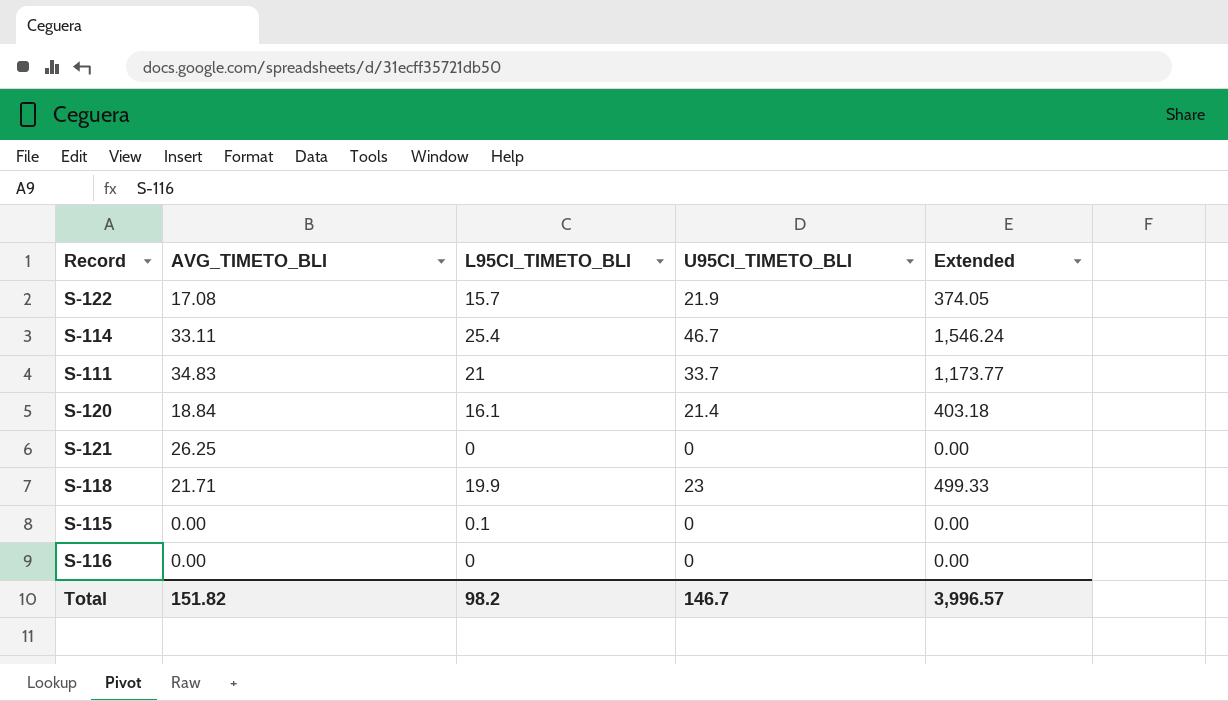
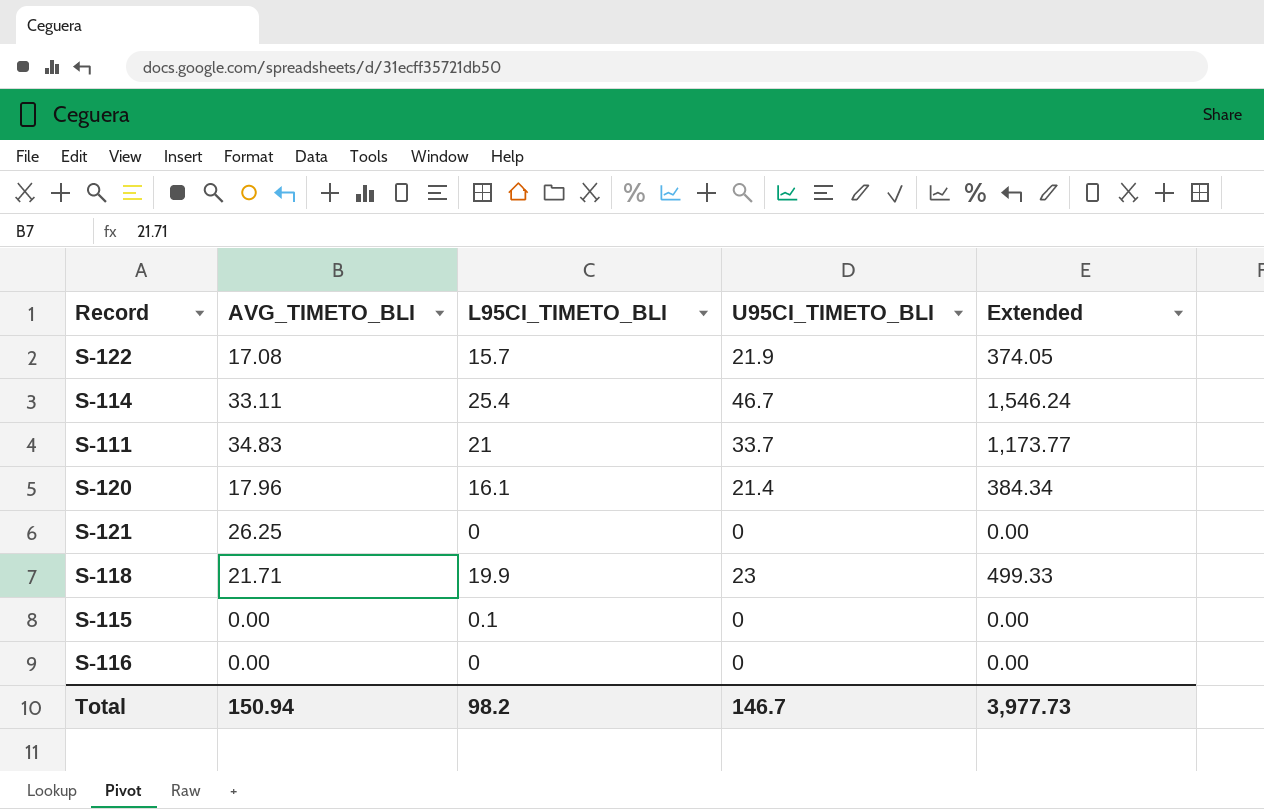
S-120 | AVG_TIMETO_BLI: 18.84 -> 17.96
S-120 | Extended: 403.18 -> 384.34
Total | AVG_TIMETO_BLI: 151.82 -> 150.94
Total | Extended: 3,996.57 -> 3,977.73

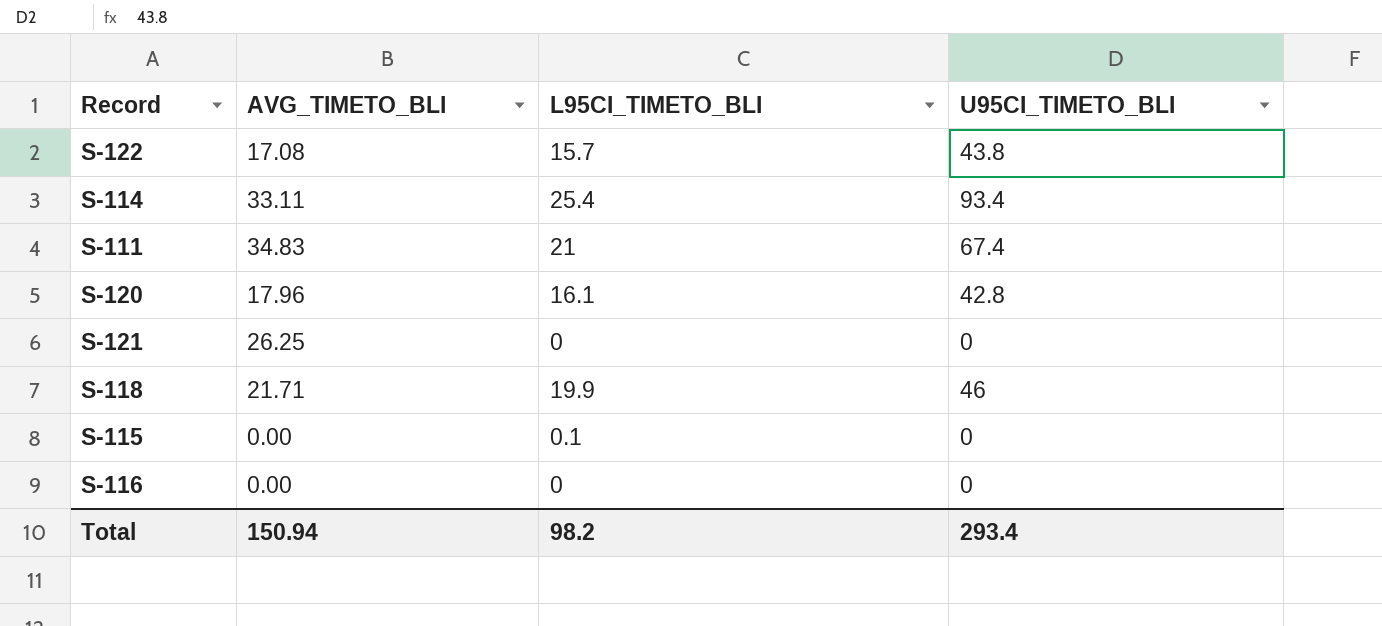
column Extended | formula: [AVG_TIMETO_BLI] * [U95CI_TIMETO_BLI] -> none
S-122 | U95CI_TIMETO_BLI: 21.9 -> 43.8
S-114 | U95CI_TIMETO_BLI: 46.7 -> 93.4
S-111 | U95CI_TIMETO_BLI: 33.7 -> 67.4
S-120 | U95CI_TIMETO_BLI: 21.4 -> 42.8
S-118 | U95CI_TIMETO_BLI: 23 -> 46
Total | U95CI_TIMETO_BLI: 146.7 -> 293.4

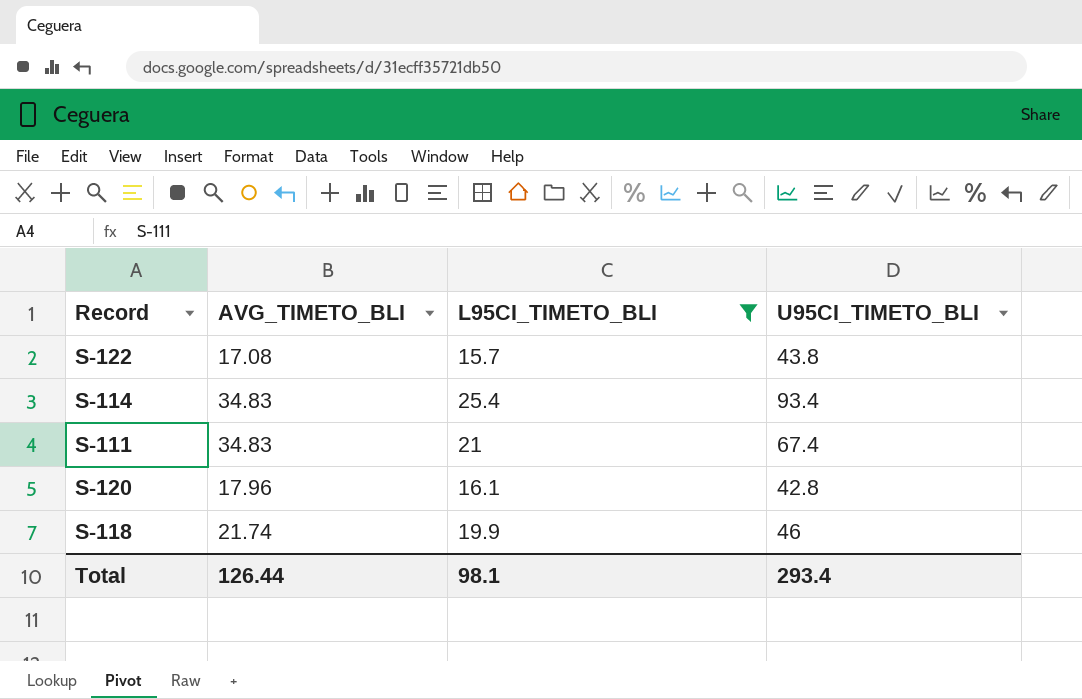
filter: none -> L95CI_TIMETO_BLI >= 15.7
S-114 | AVG_TIMETO_BLI: 33.11 -> 34.83
S-118 | AVG_TIMETO_BLI: 21.71 -> 21.74
Total | AVG_TIMETO_BLI: 150.94 -> 126.44
Total | L95CI_TIMETO_BLI: 98.2 -> 98.1

